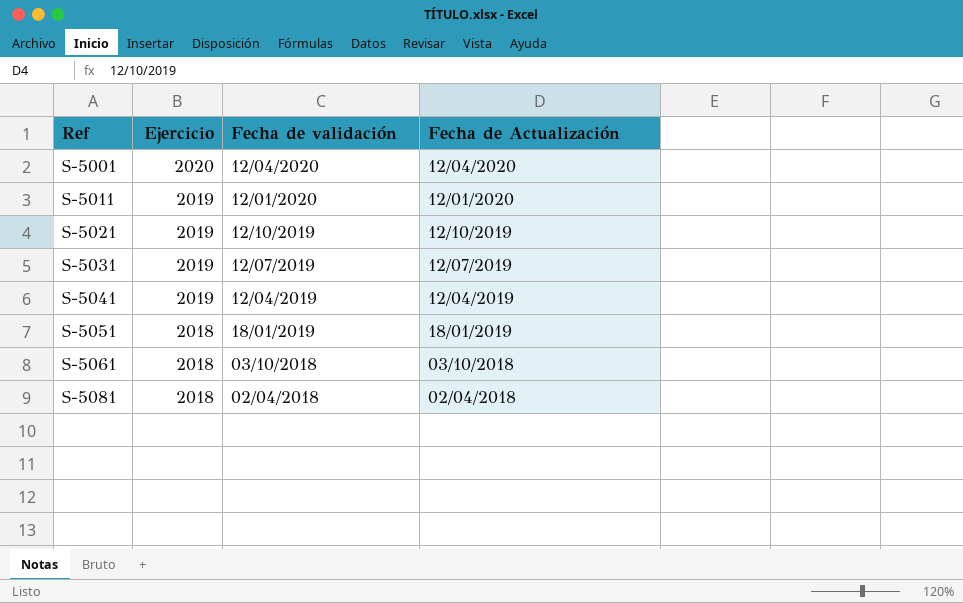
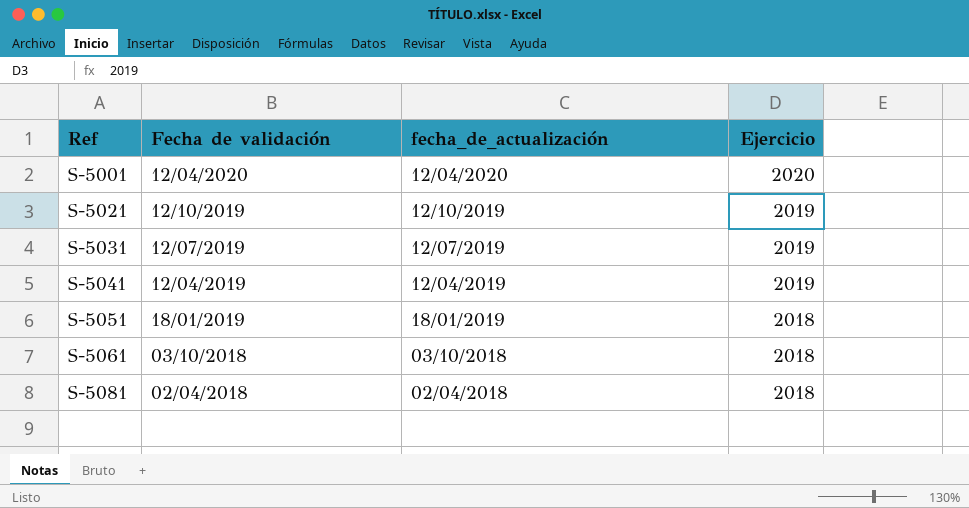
column name: Fecha de Actualización -> fecha_de_actualización
column Ejercicio | position: 2 -> 4
row S-5011: 2019 | 12/01/2020 | 12/01/2020 -> none

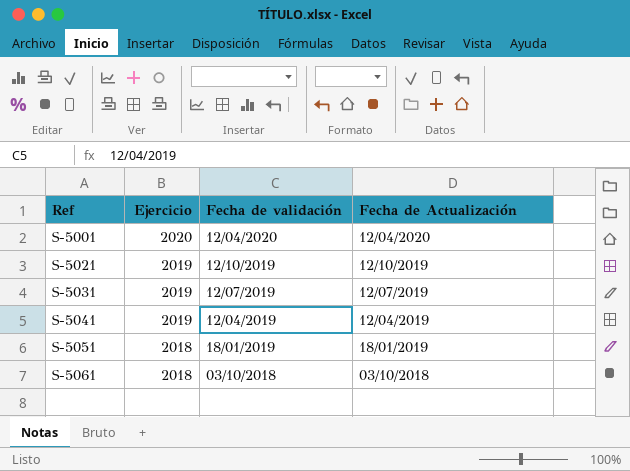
column Ejercicio | position: 4 -> 2
column name: fecha_de_actualización -> Fecha de Actualización
row S-5081: 02/04/2018 | 02/04/2018 | 2018 -> none

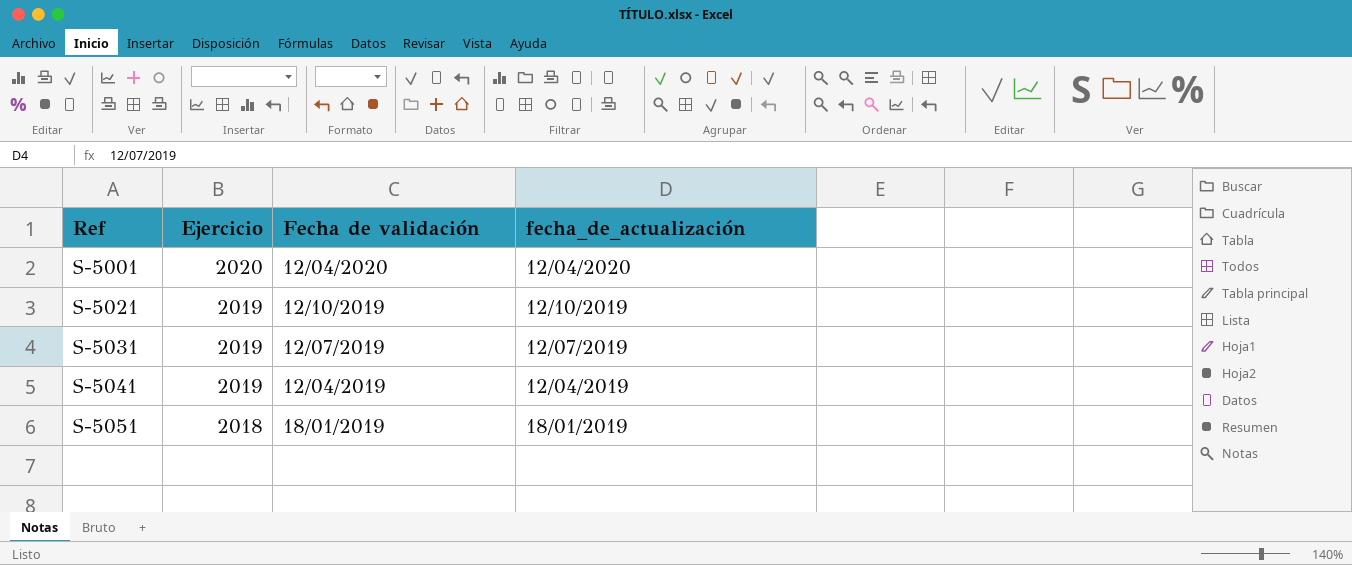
column name: Fecha de Actualización -> fecha_de_actualización
row S-5061: 2018 | 03/10/2018 | 03/10/2018 -> none

